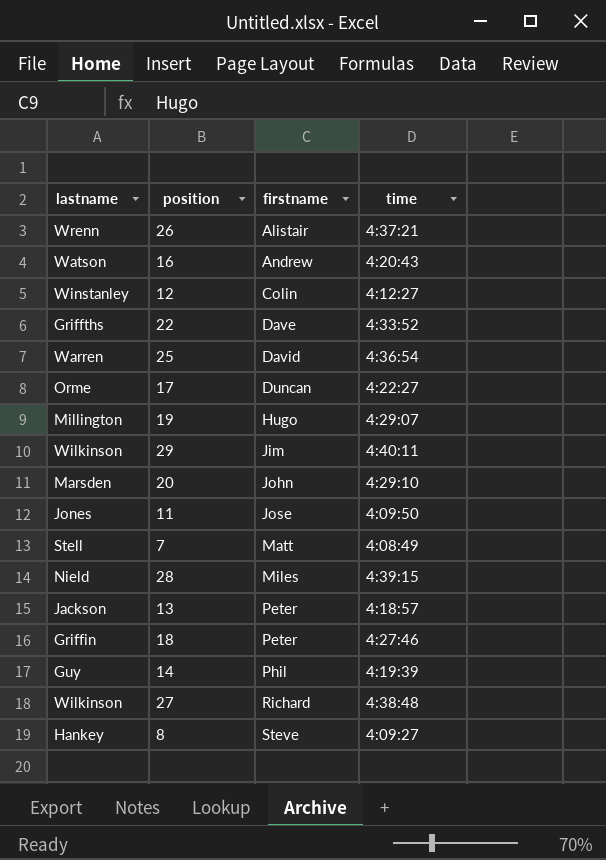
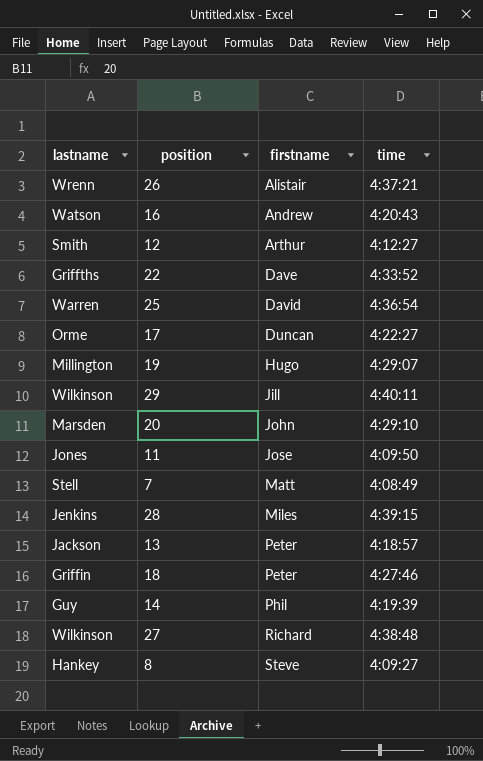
12 | lastname: Winstanley -> Smith
12 | firstname: Colin -> Arthur
29 | firstname: Jim -> Jill
28 | lastname: Nield -> Jenkins

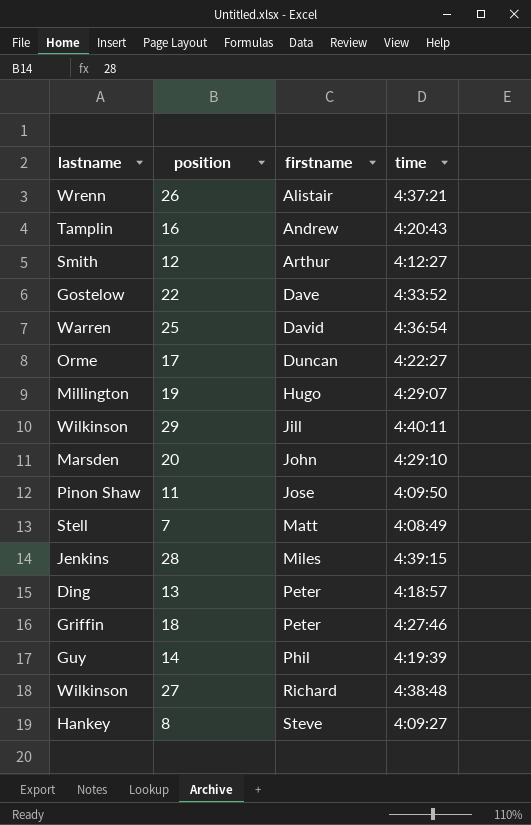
16 | lastname: Watson -> Tamplin
22 | lastname: Griffths -> Gostelow
11 | lastname: Jones -> Pinon Shaw
13 | lastname: Jackson -> Ding

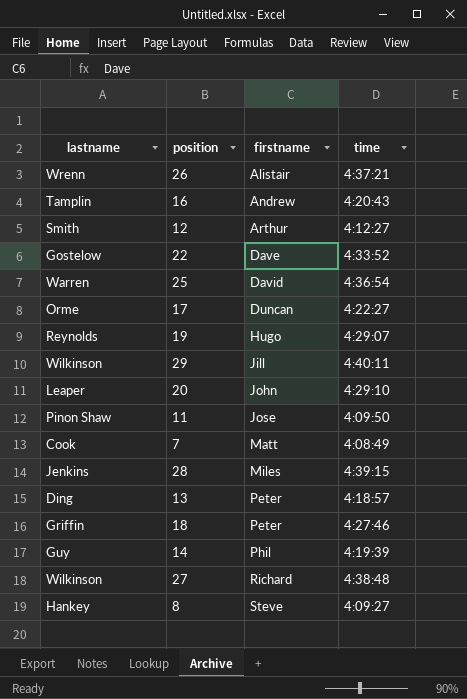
19 | lastname: Millington -> Reynolds
20 | lastname: Marsden -> Leaper
7 | lastname: Stell -> Cook

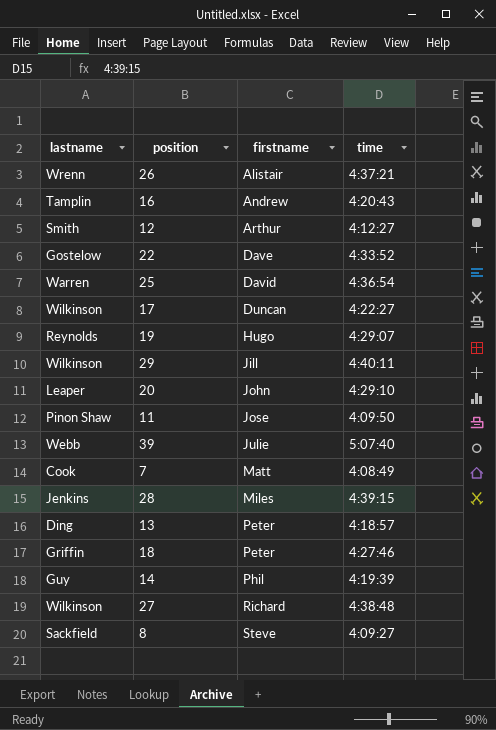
17 | lastname: Orme -> Wilkinson
row 39: none -> Webb | Julie | 5:07:40
8 | lastname: Hankey -> Sackfield

